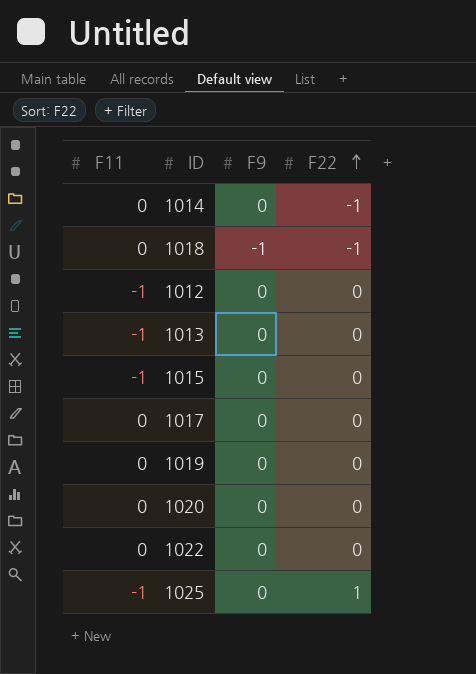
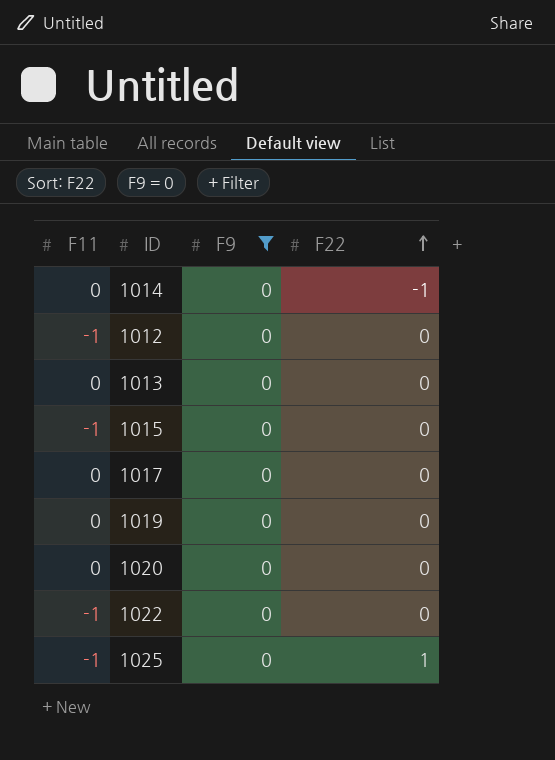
filter: none -> F9 = 0
1013 | F11: -1 -> 0
1022 | F11: 0 -> -1

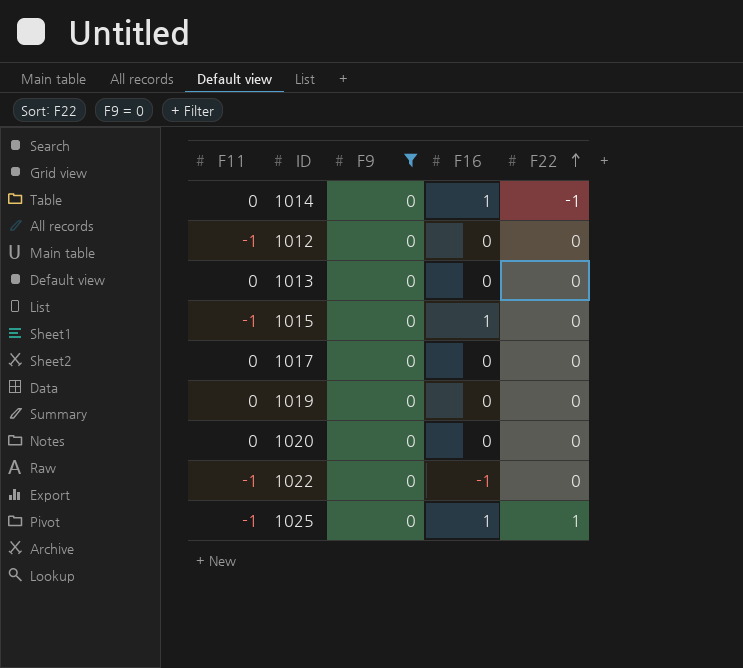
column F16 | position: none -> 4

